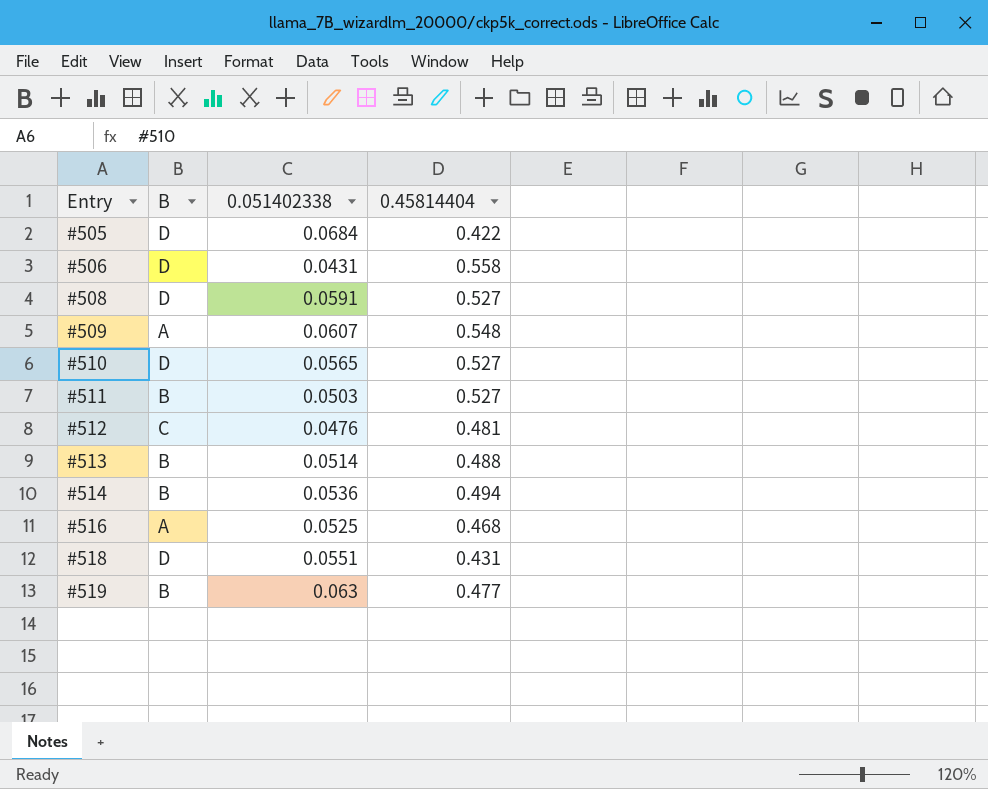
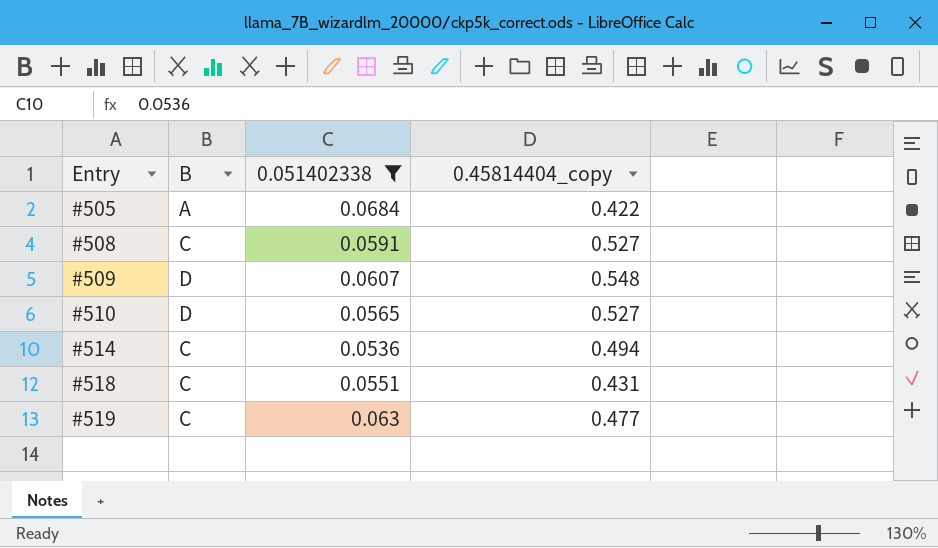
filter: none -> 0.051402338 >= 0.0536
column name: 0.45814404 -> 0.45814404_copy
#505 | B: D -> A
#508 | B: D -> C
#509 | B: A -> D
#514 | B: B -> C
#518 | B: D -> C
#519 | B: B -> C

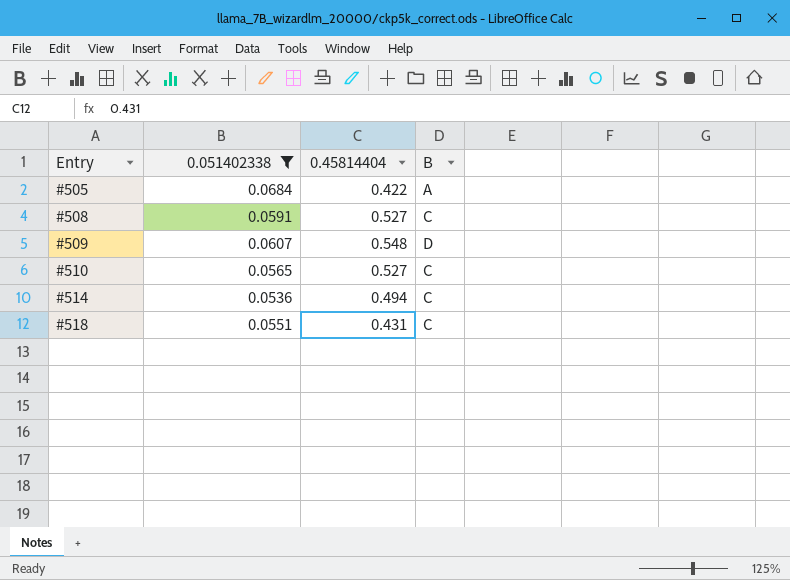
column name: 0.45814404_copy -> 0.45814404
column B | position: 2 -> 4
row #519: C | 0.063 | 0.477 -> none
#510 | B: D -> C

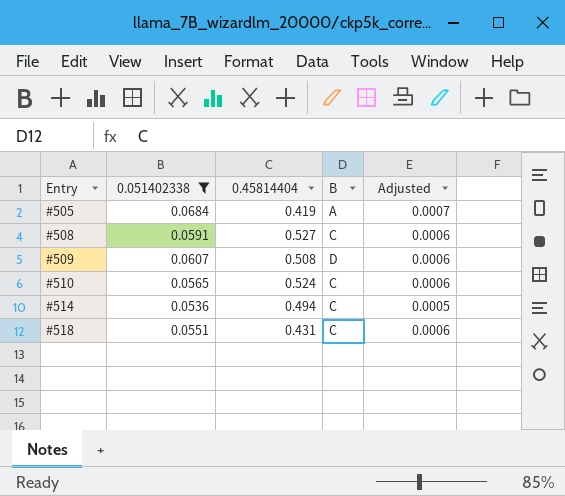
column Adjusted | formula: none -> [0.051402338] * 0.01
#505 | 0.45814404: 0.422 -> 0.419
#509 | 0.45814404: 0.548 -> 0.508
#510 | 0.45814404: 0.527 -> 0.524

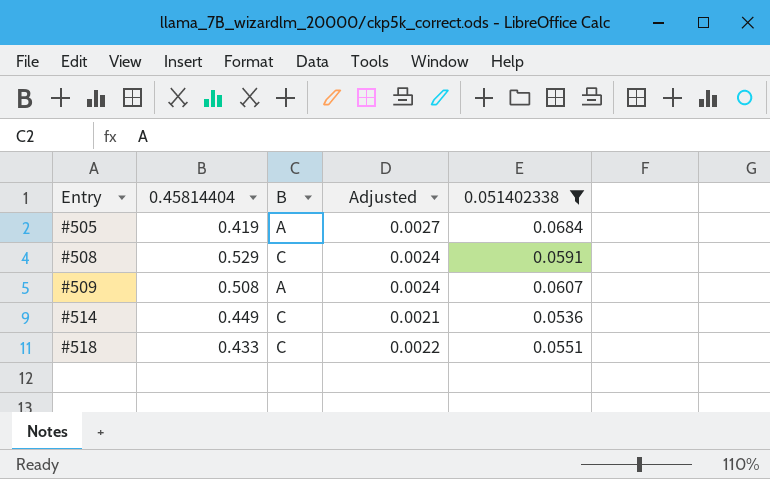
column Adjusted | formula: [0.051402338] * 0.01 -> [0.051402338] * 0.04
column 0.051402338 | position: 2 -> 5
row #510: 0.0565 | 0.524 | C | 0.0006 -> none
#508 | 0.45814404: 0.527 -> 0.529
#509 | B: D -> A
#514 | 0.45814404: 0.494 -> 0.449
#518 | 0.45814404: 0.431 -> 0.433

